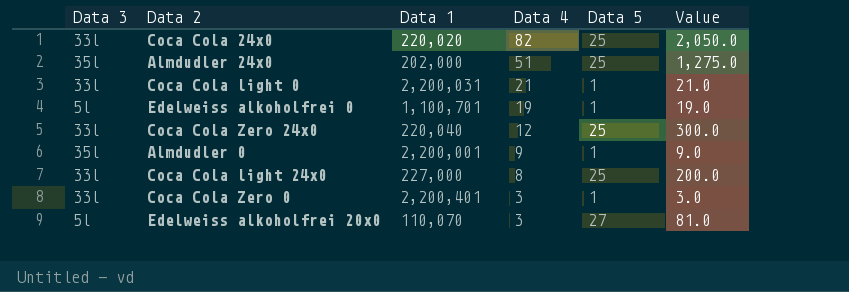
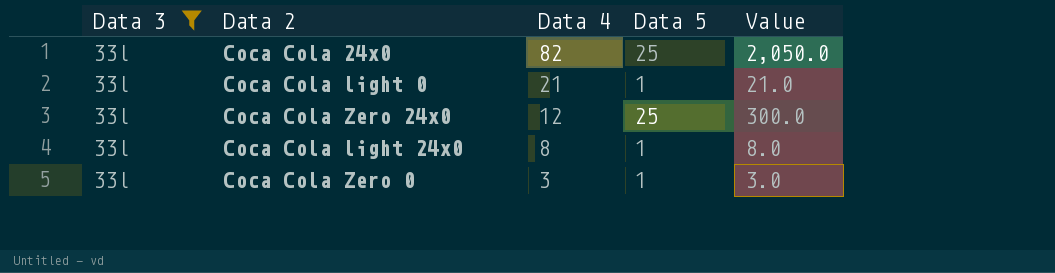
filter: none -> Data 3 = 33l
column Data 1 | position: 3 -> none
Coca Cola light 24x0 | Data 5: 25 -> 1
Coca Cola light 24x0 | Value: 200.0 -> 8.0

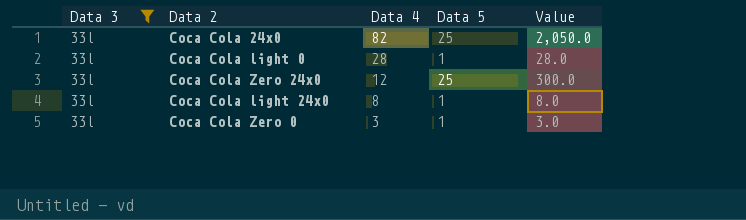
Coca Cola light 0 | Data 4: 21 -> 28
Coca Cola light 0 | Value: 21.0 -> 28.0

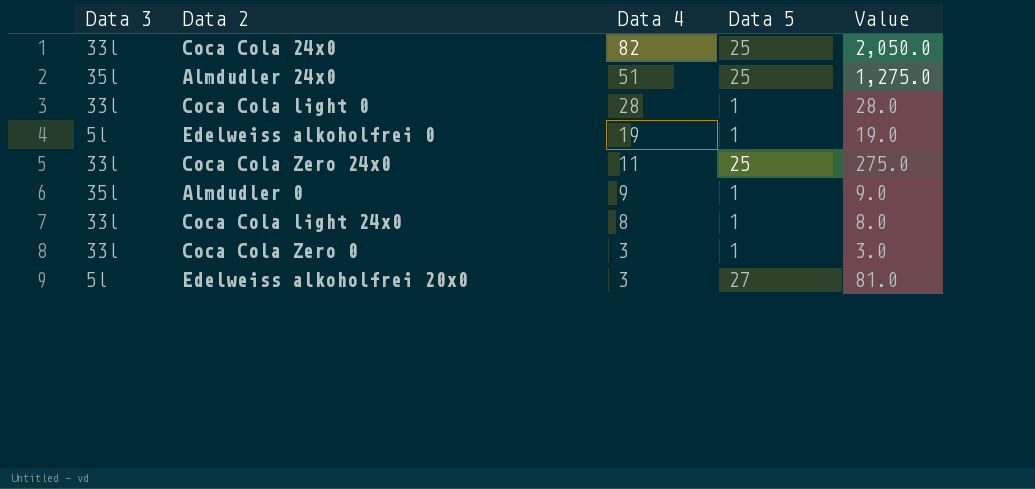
filter: Data 3 = 33l -> none
Coca Cola Zero 24x0 | Data 4: 12 -> 11
Coca Cola Zero 24x0 | Value: 300.0 -> 275.0

